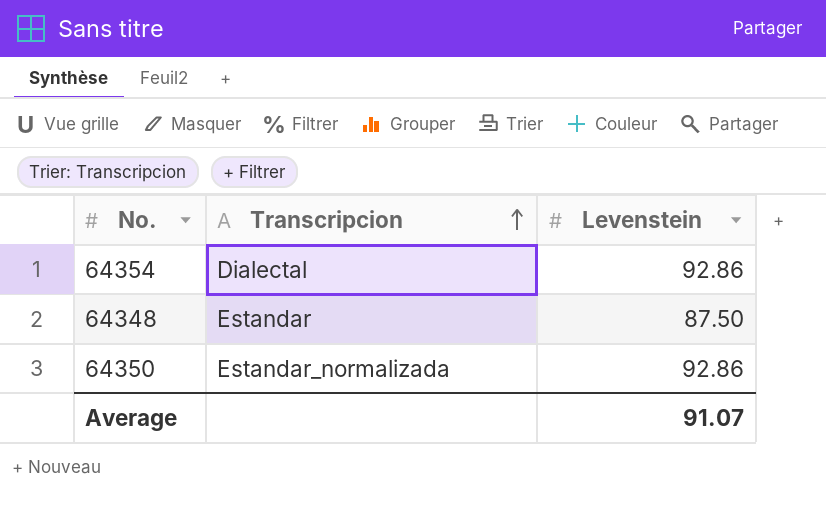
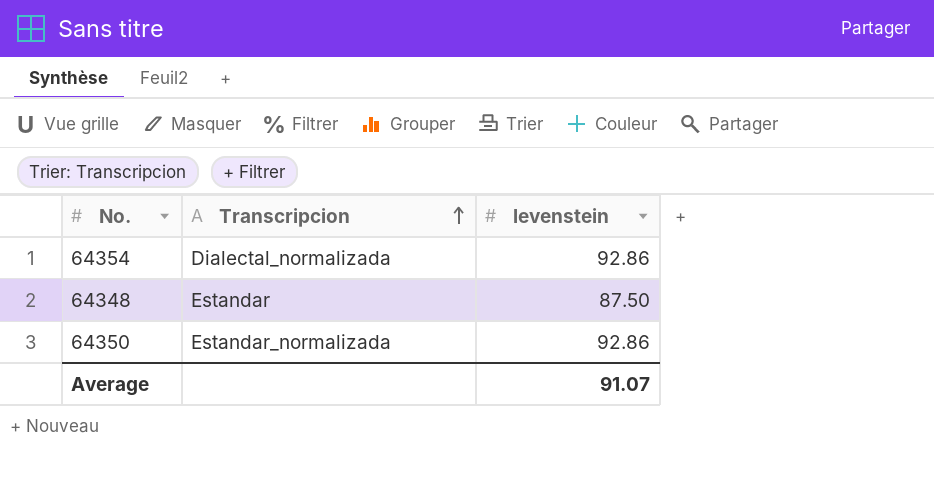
column name: Levenstein -> levenstein
64354 | Transcripcion: Dialectal -> Dialectal_normalizada

